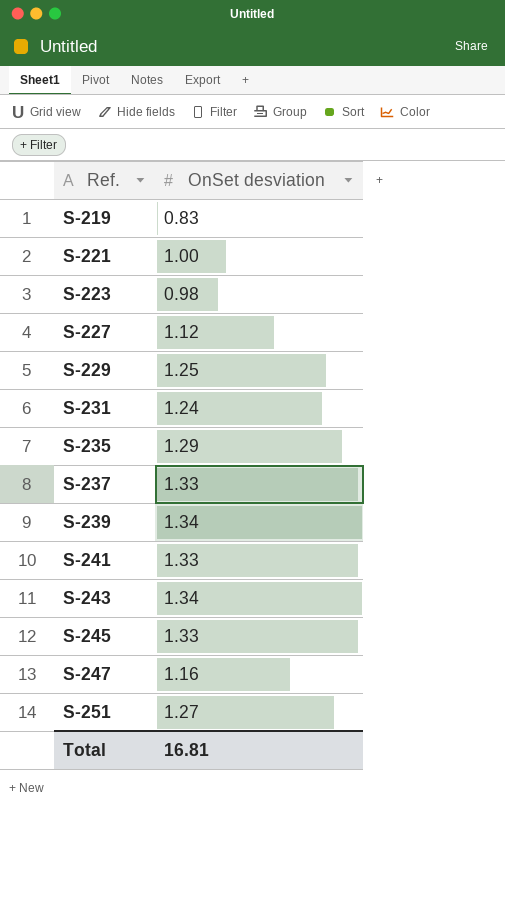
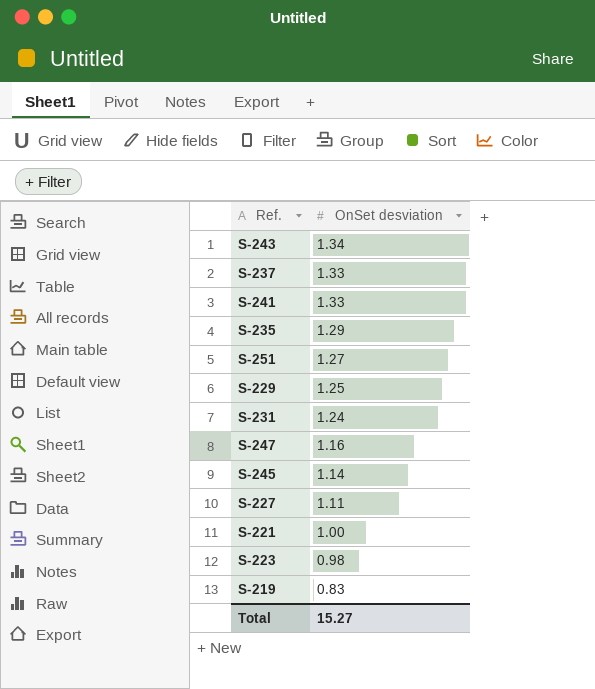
row order: Ref. ascending -> OnSet desviation descending
row S-239: 1.34 -> none
S-245 | OnSet desviation: 1.33 -> 1.14
S-227 | OnSet desviation: 1.12 -> 1.11
Total | OnSet desviation: 16.81 -> 15.27

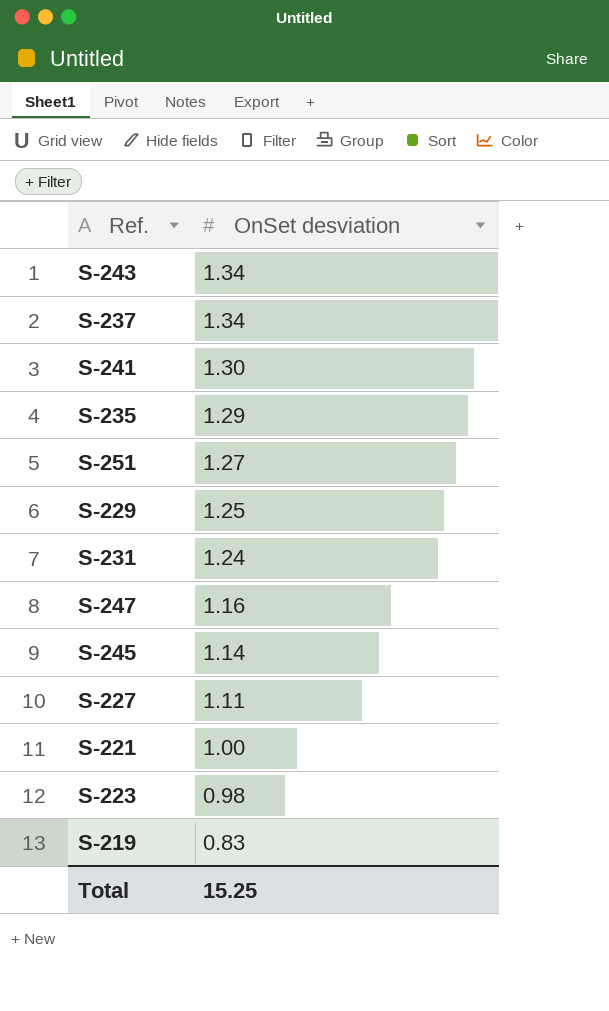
S-237 | OnSet desviation: 1.33 -> 1.34
S-241 | OnSet desviation: 1.33 -> 1.30
Total | OnSet desviation: 15.27 -> 15.25

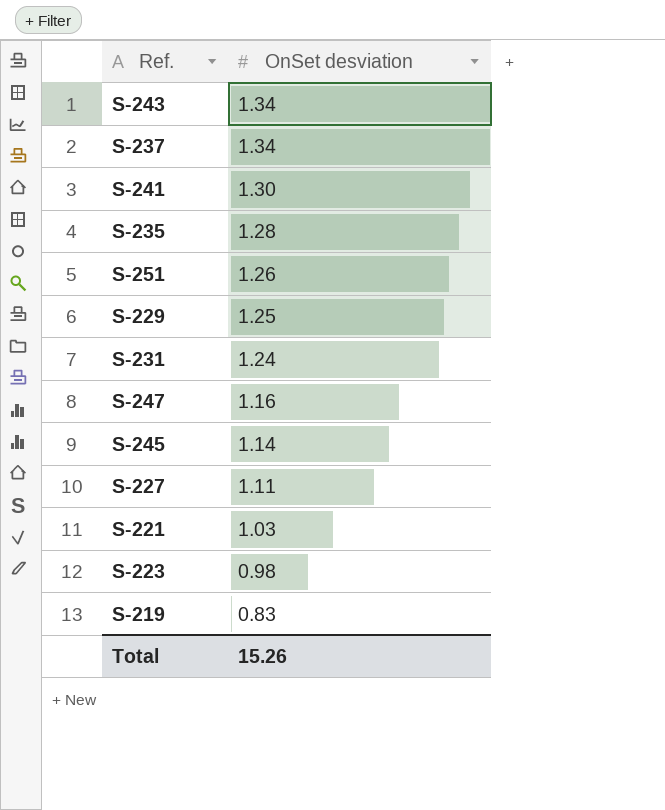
S-235 | OnSet desviation: 1.29 -> 1.28
S-251 | OnSet desviation: 1.27 -> 1.26
S-221 | OnSet desviation: 1.00 -> 1.03
Total | OnSet desviation: 15.25 -> 15.26

